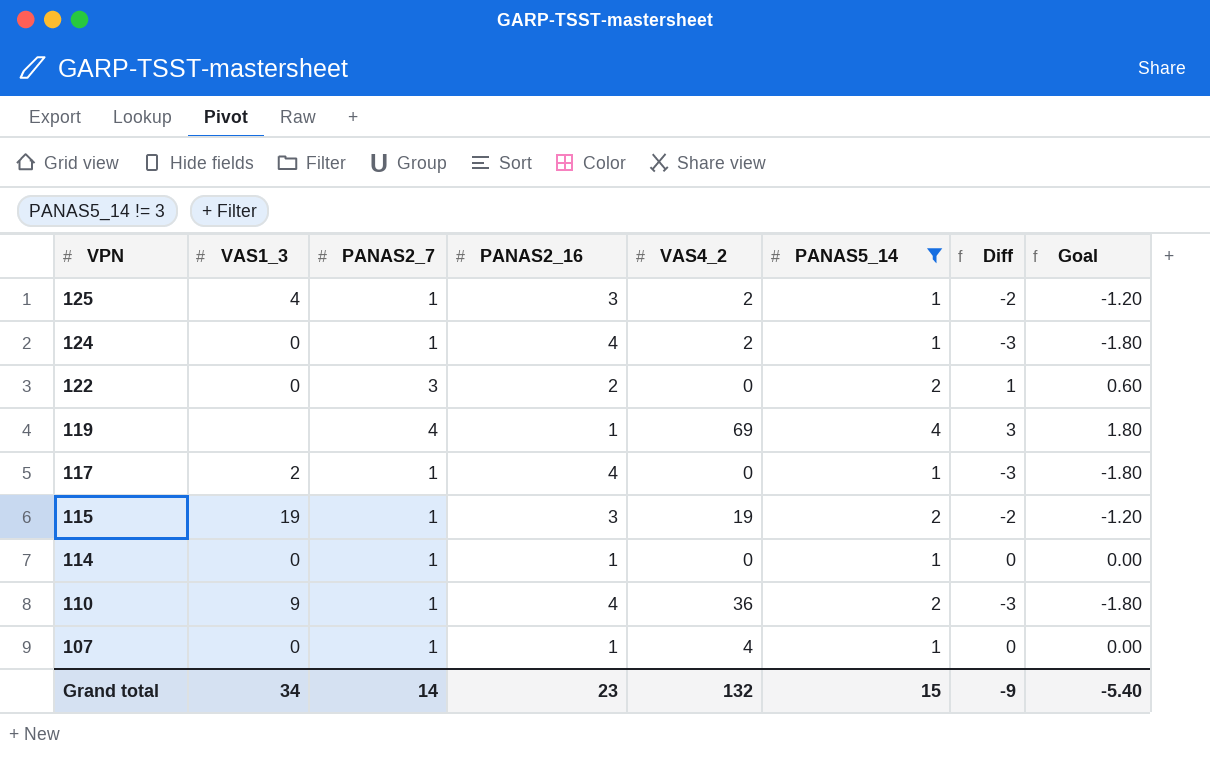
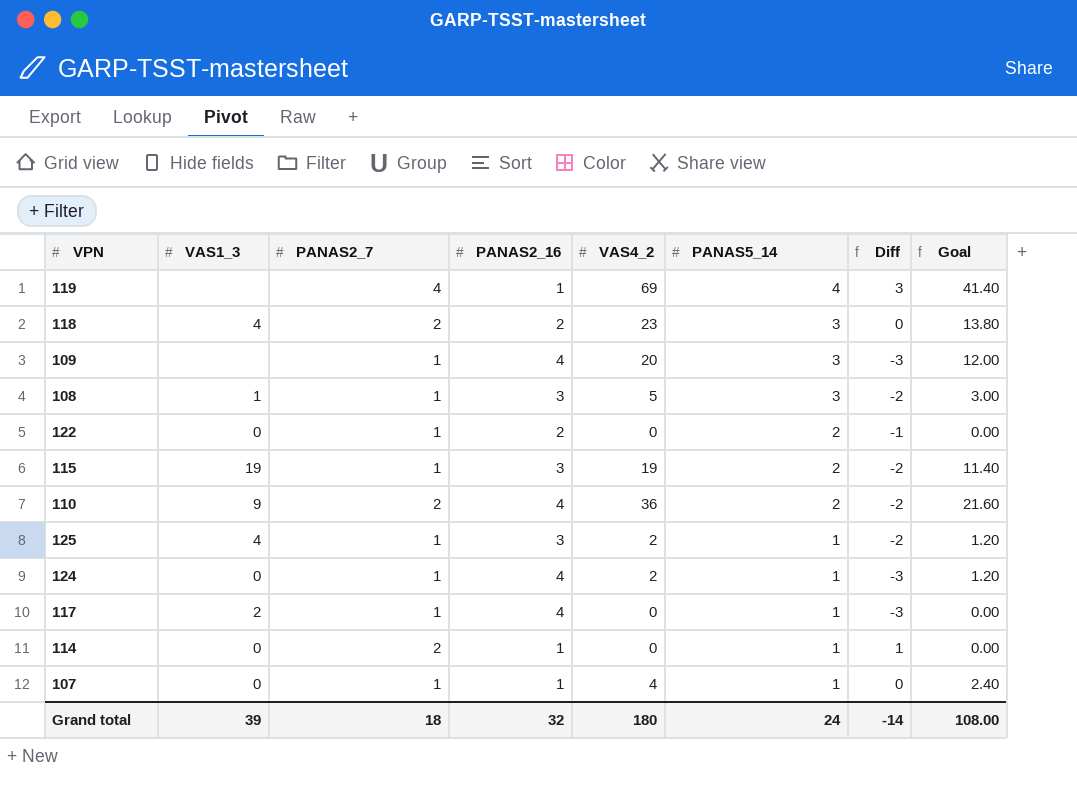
filter: PANAS5_14 != 3 -> none
row order: VPN descending -> PANAS5_14 descending
column Goal | formula: [Diff] * 0.6 -> [VAS4_2] * 0.6
122 | PANAS2_7: 3 -> 1
122 | Diff: 1 -> -1
110 | PANAS2_7: 1 -> 2
110 | Diff: -3 -> -2
114 | PANAS2_7: 1 -> 2
114 | Diff: 0 -> 1
Grand total | VAS1_3: 34 -> 39
Grand total | PANAS2_7: 14 -> 18
Grand total | PANAS2_16: 23 -> 32
Grand total | VAS4_2: 132 -> 180
Grand total | PANAS5_14: 15 -> 24
Grand total | Diff: -9 -> -14
Grand total | Goal: -5.40 -> 108.00

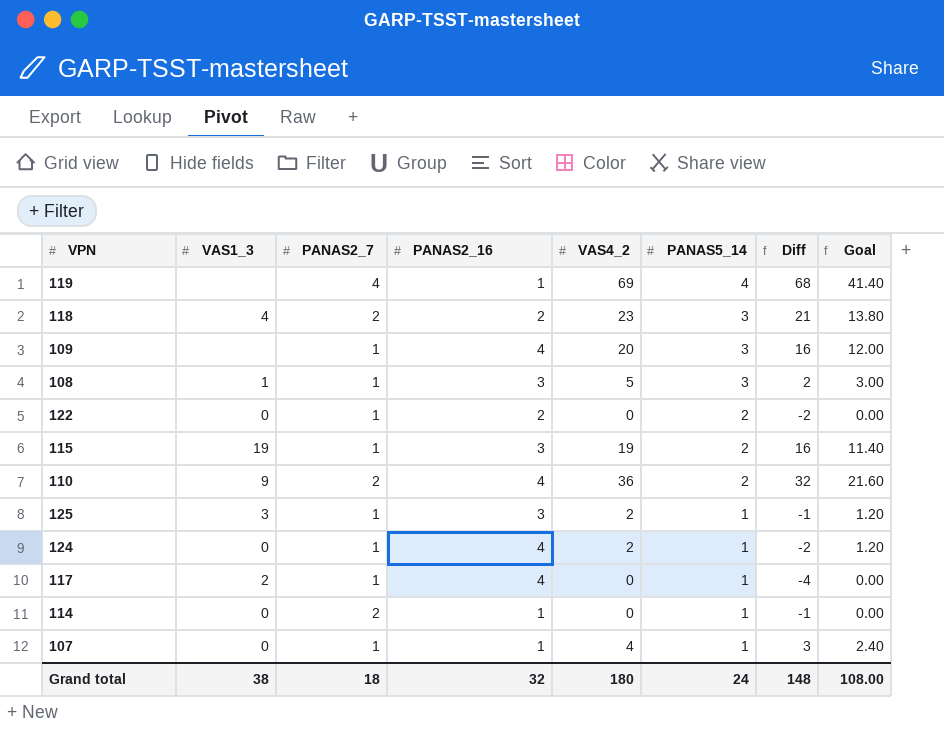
column Diff | formula: [PANAS2_7] - [PANAS2_16] -> [VAS4_2] - [PANAS2_16]
125 | VAS1_3: 4 -> 3
Grand total | VAS1_3: 39 -> 38
Grand total | Diff: -14 -> 148

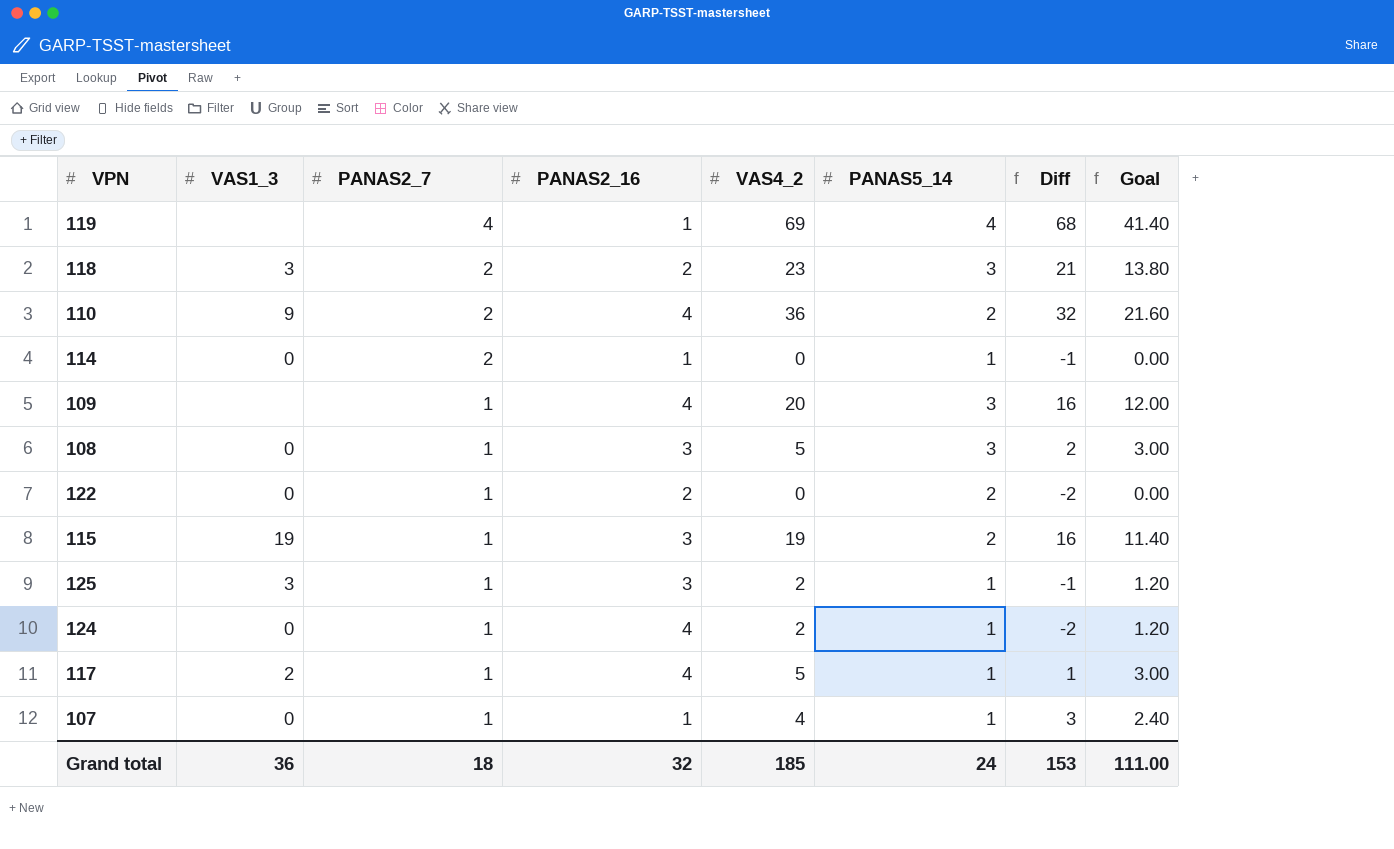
row order: PANAS5_14 descending -> PANAS2_7 descending
118 | VAS1_3: 4 -> 3
108 | VAS1_3: 1 -> 0
117 | VAS4_2: 0 -> 5
117 | Diff: -4 -> 1
117 | Goal: 0.00 -> 3.00
Grand total | VAS1_3: 38 -> 36
Grand total | VAS4_2: 180 -> 185
Grand total | Diff: 148 -> 153
Grand total | Goal: 108.00 -> 111.00

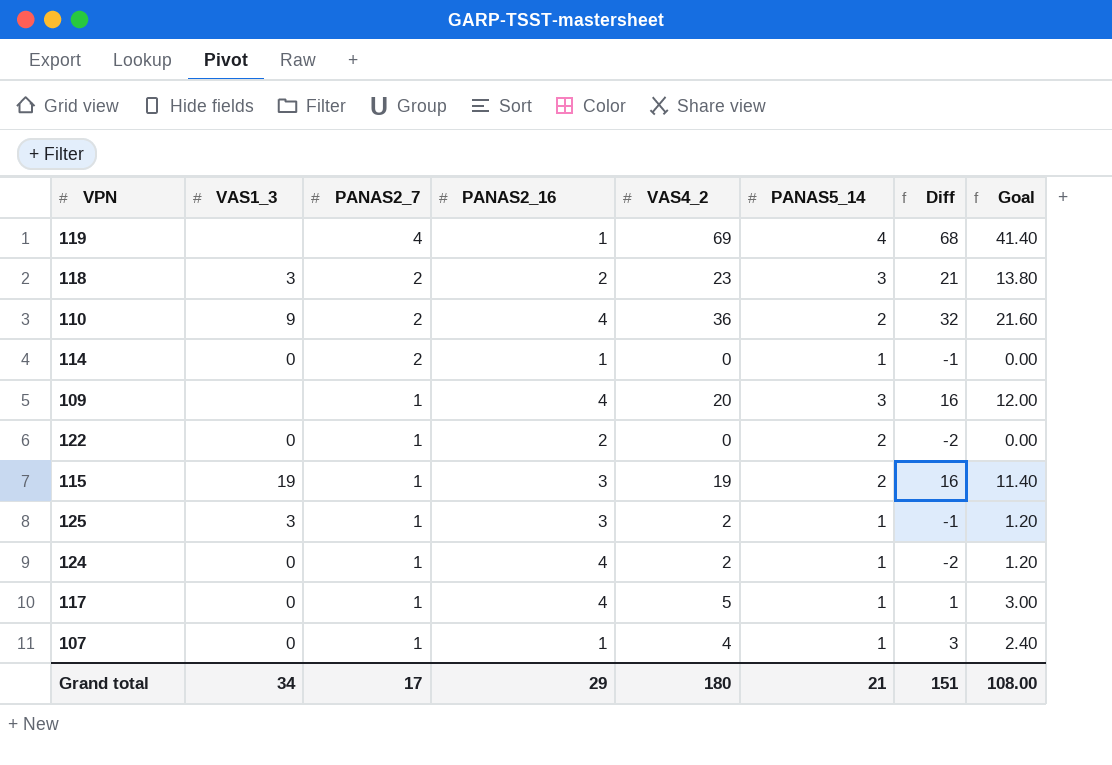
row 108: 0 | 1 | 3 | 5 | 3 | 2 | 3.00 -> none
117 | VAS1_3: 2 -> 0
Grand total | VAS1_3: 36 -> 34
Grand total | PANAS2_7: 18 -> 17
Grand total | PANAS2_16: 32 -> 29
Grand total | VAS4_2: 185 -> 180
Grand total | PANAS5_14: 24 -> 21
Grand total | Diff: 153 -> 151
Grand total | Goal: 111.00 -> 108.00

